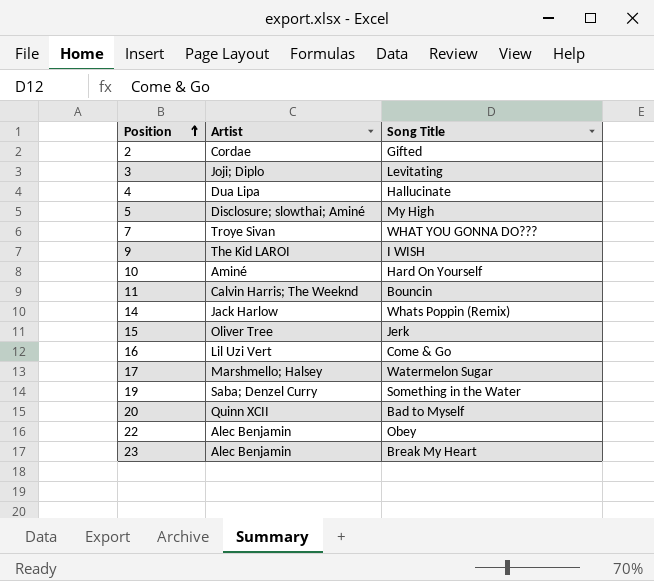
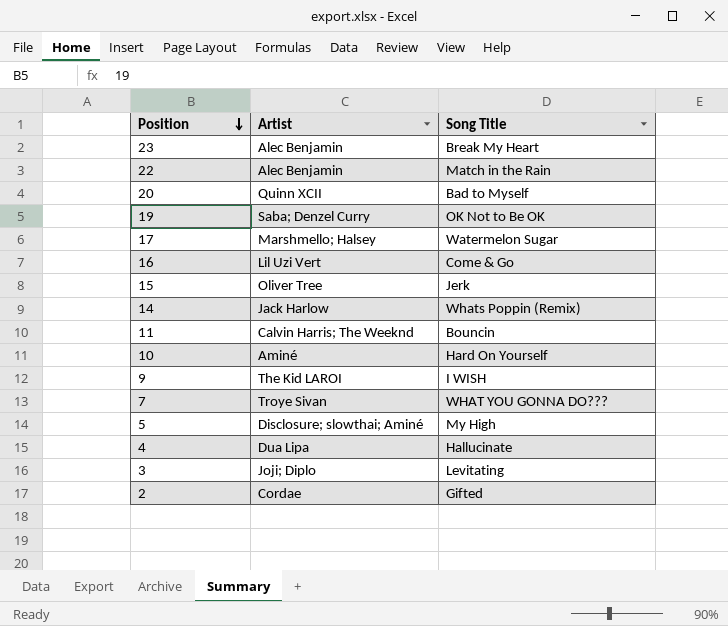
row order: Position ascending -> Position descending
22 | Song Title: Obey -> Match in the Rain
19 | Song Title: Something in the Water -> OK Not to Be OK

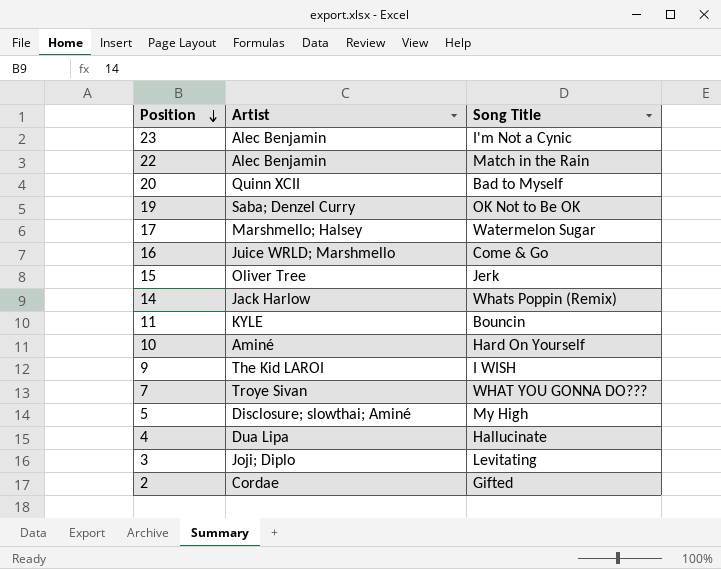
23 | Song Title: Break My Heart -> I'm Not a Cynic
16 | Artist: Lil Uzi Vert -> Juice WRLD; Marshmello
11 | Artist: Calvin Harris; The Weeknd -> KYLE

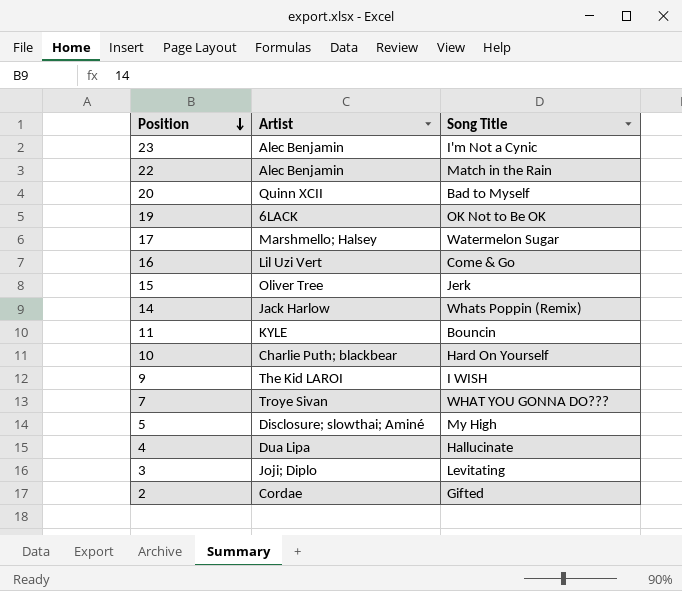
19 | Artist: Saba; Denzel Curry -> 6LACK
16 | Artist: Juice WRLD; Marshmello -> Lil Uzi Vert
10 | Artist: Aminé -> Charlie Puth; blackbear

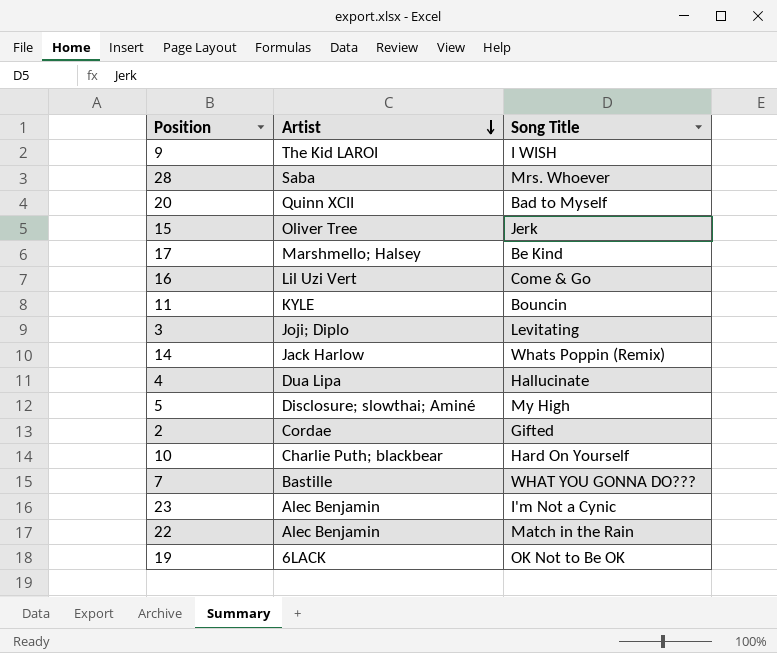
row order: Position descending -> Artist descending
row 28: none -> Saba | Mrs. Whoever
17 | Song Title: Watermelon Sugar -> Be Kind
7 | Artist: Troye Sivan -> Bastille

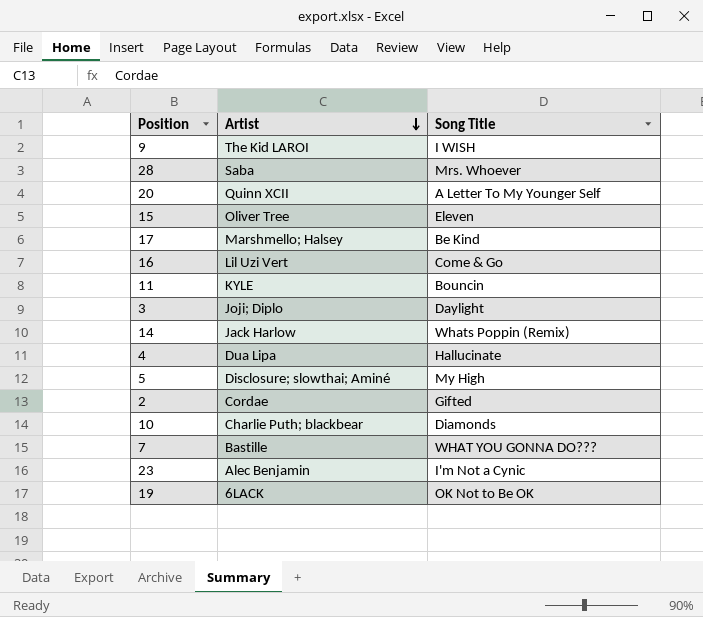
row 22: Alec Benjamin | Match in the Rain -> none
20 | Song Title: Bad to Myself -> A Letter To My Younger Self
15 | Song Title: Jerk -> Eleven
3 | Song Title: Levitating -> Daylight
10 | Song Title: Hard On Yourself -> Diamonds

